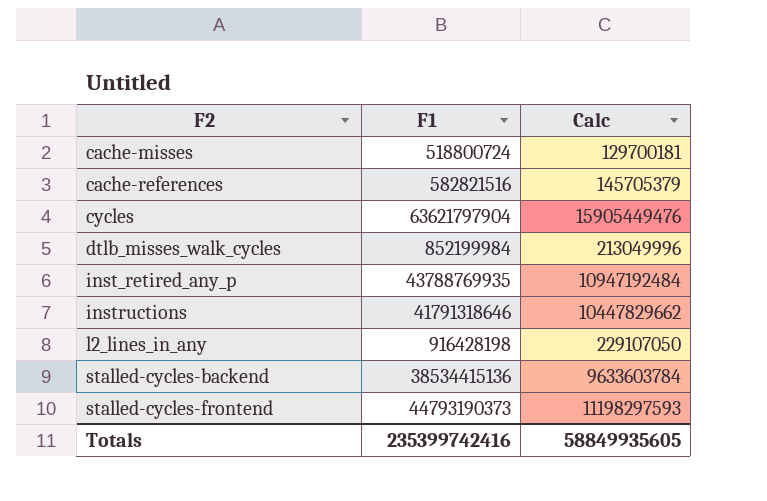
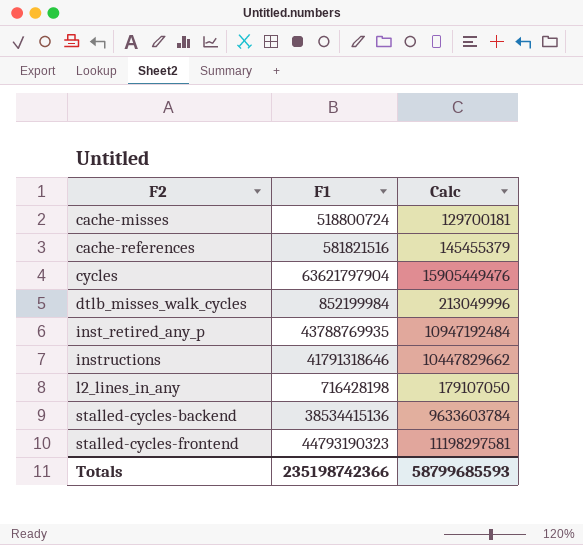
cache-references | F1: 582821516 -> 581821516
cache-references | Calc: 145705379 -> 145455379
l2_lines_in_any | F1: 916428198 -> 716428198
l2_lines_in_any | Calc: 229107050 -> 179107050
stalled-cycles-frontend | F1: 44793190373 -> 44793190323
stalled-cycles-frontend | Calc: 11198297593 -> 11198297581
Totals | F1: 235399742416 -> 235198742366
Totals | Calc: 58849935605 -> 58799685593

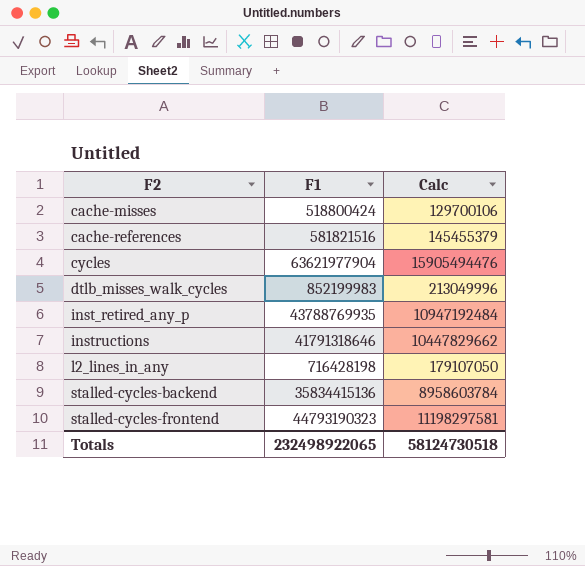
cache-misses | F1: 518800724 -> 518800424
cache-misses | Calc: 129700181 -> 129700106
cycles | F1: 63621797904 -> 63621977904
cycles | Calc: 15905449476 -> 15905494476
dtlb_misses_walk_cycles | F1: 852199984 -> 852199983
stalled-cycles-backend | F1: 38534415136 -> 35834415136
stalled-cycles-backend | Calc: 9633603784 -> 8958603784
Totals | F1: 235198742366 -> 232498922065
Totals | Calc: 58799685593 -> 58124730518

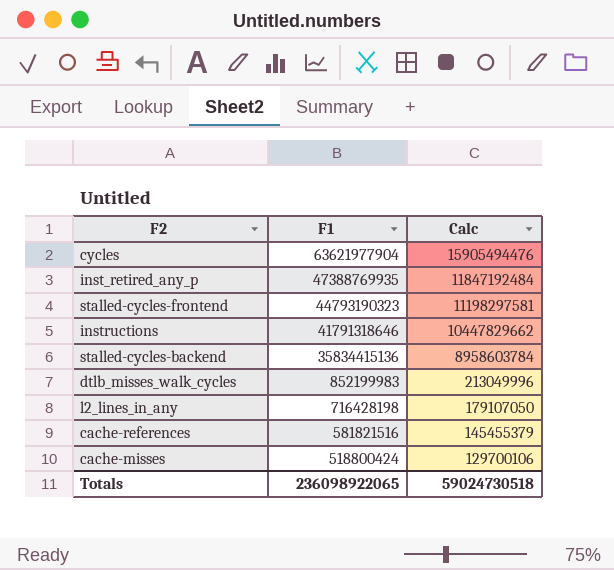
row order: F2 ascending -> F1 descending
inst_retired_any_p | F1: 43788769935 -> 47388769935
inst_retired_any_p | Calc: 10947192484 -> 11847192484
Totals | F1: 232498922065 -> 236098922065
Totals | Calc: 58124730518 -> 59024730518

